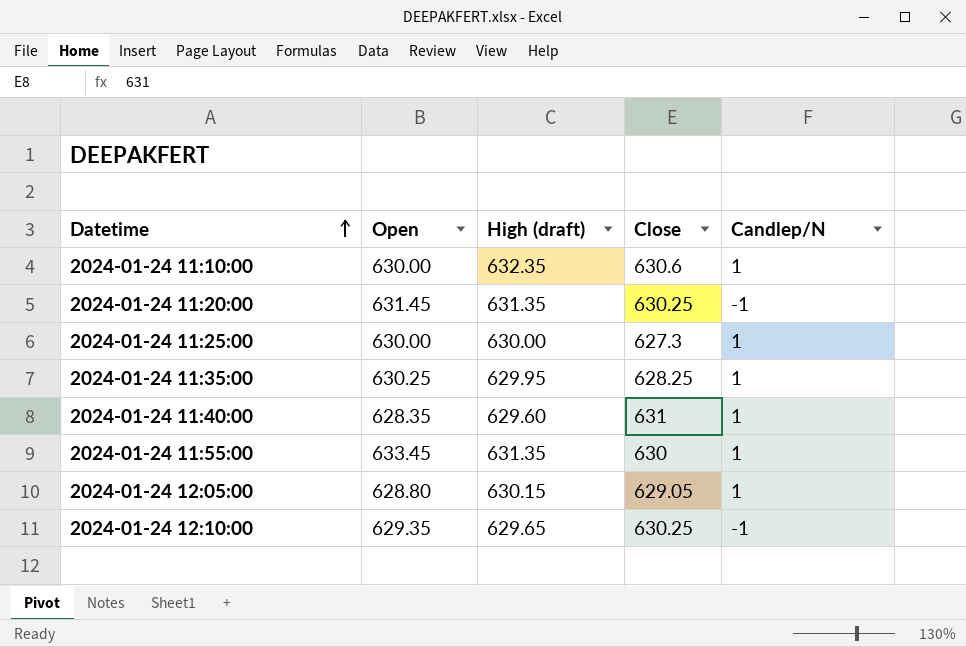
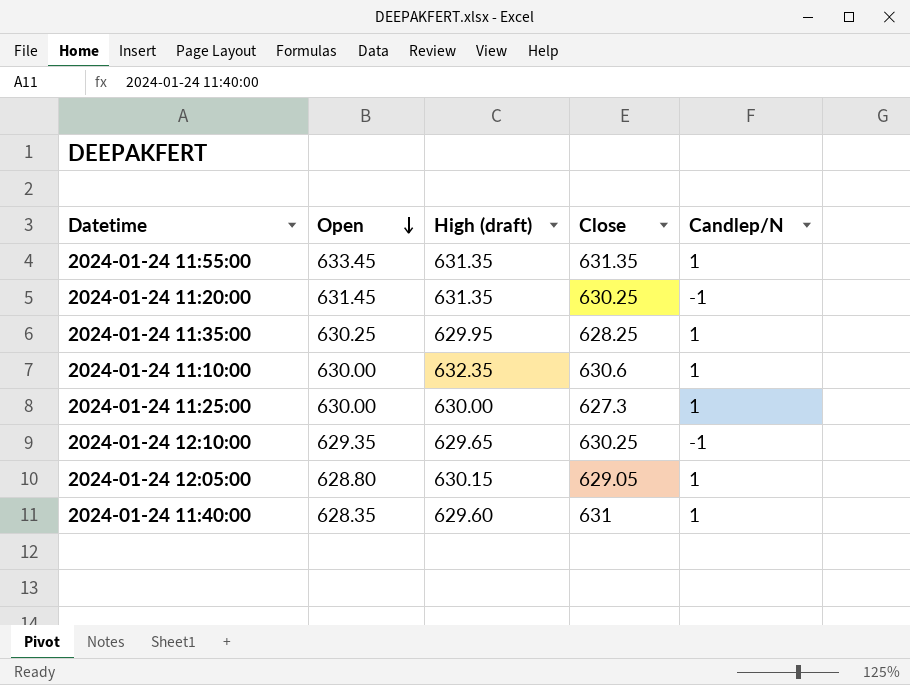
row order: Datetime ascending -> Open descending
2024-01-24 11:55:00 | Close: 630 -> 631.35

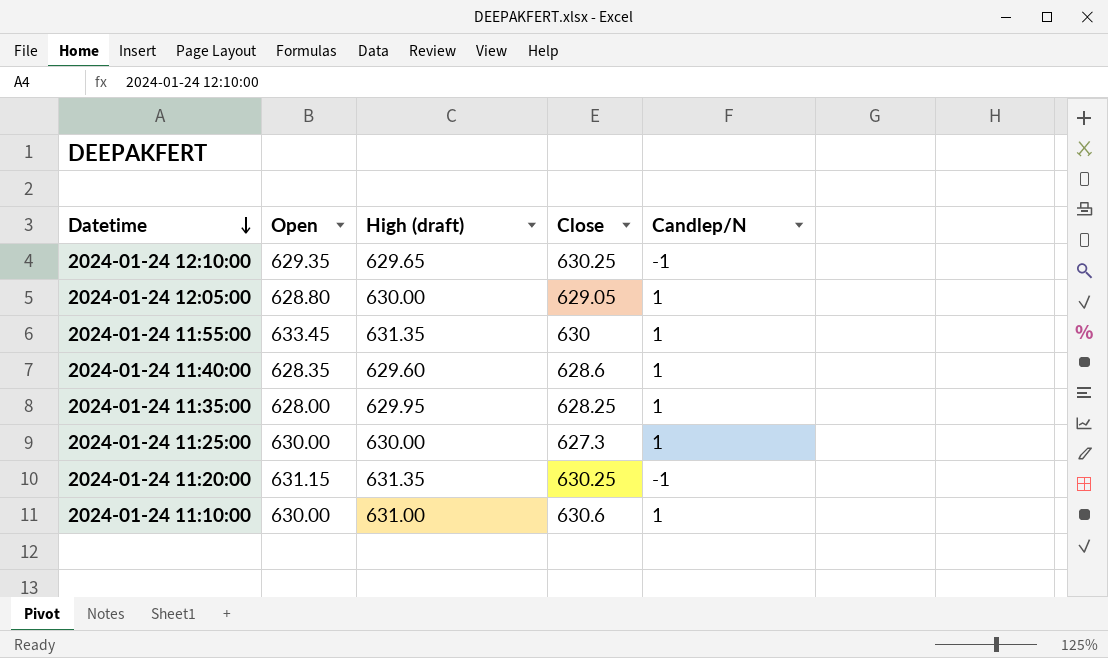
row order: Open descending -> Datetime descending
2024-01-24 12:05:00 | High (draft): 630.15 -> 630.00
2024-01-24 11:55:00 | Close: 631.35 -> 630
2024-01-24 11:40:00 | Close: 631 -> 628.6
2024-01-24 11:35:00 | Open: 630.25 -> 628.00
2024-01-24 11:20:00 | Open: 631.45 -> 631.15
2024-01-24 11:10:00 | High (draft): 632.35 -> 631.00

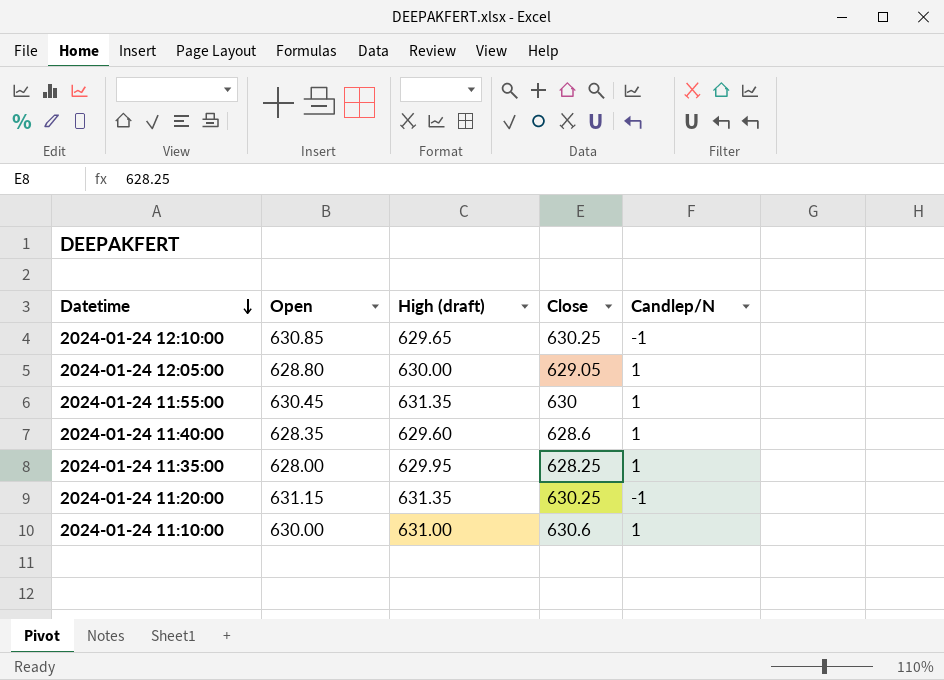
row 2024-01-24 11:25:00: 630.00 | 630.00 | 627.3 | 1 -> none
2024-01-24 12:10:00 | Open: 629.35 -> 630.85
2024-01-24 11:55:00 | Open: 633.45 -> 630.45

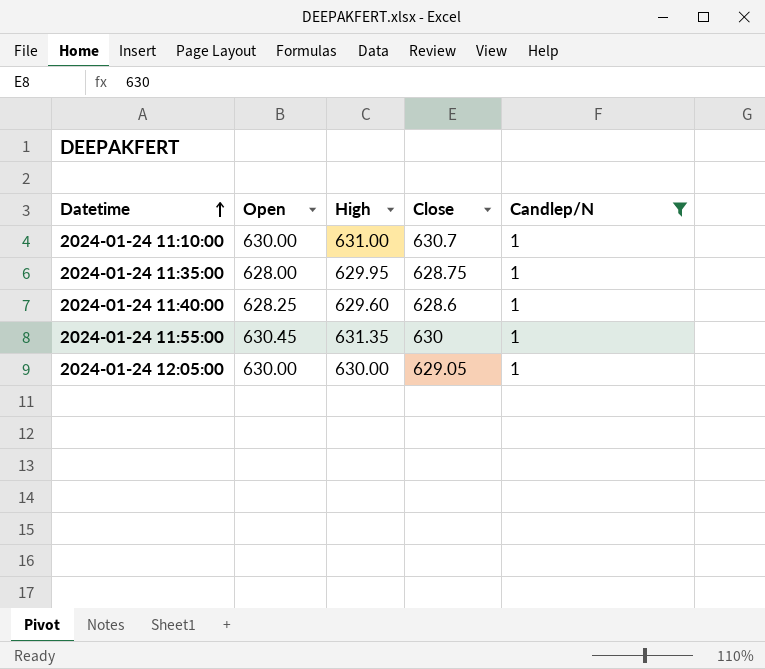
filter: none -> Candlep/N = 1
row order: Datetime descending -> Datetime ascending
column name: High (draft) -> High
2024-01-24 11:10:00 | Close: 630.6 -> 630.7
2024-01-24 11:35:00 | Close: 628.25 -> 628.75
2024-01-24 11:40:00 | Open: 628.35 -> 628.25
2024-01-24 12:05:00 | Open: 628.80 -> 630.00

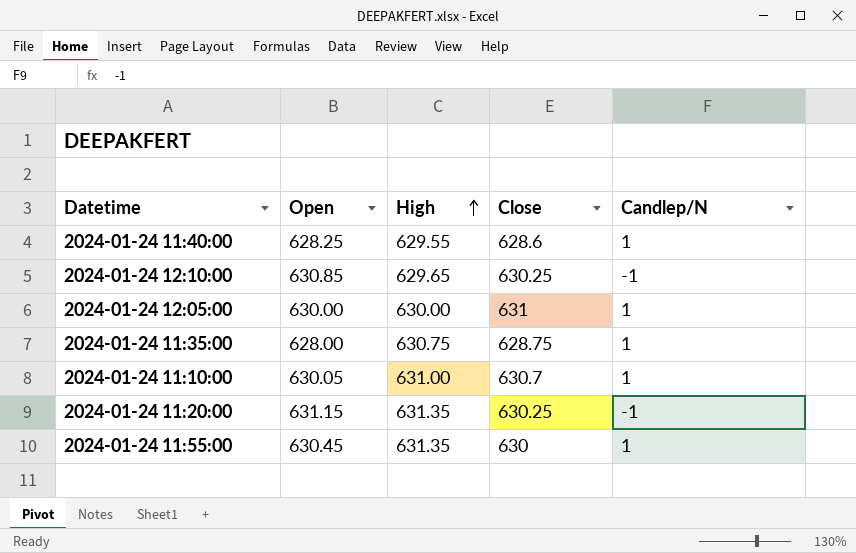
filter: Candlep/N = 1 -> none
row order: Datetime ascending -> High ascending
2024-01-24 11:40:00 | High: 629.60 -> 629.55
2024-01-24 12:05:00 | Close: 629.05 -> 631
2024-01-24 11:35:00 | High: 629.95 -> 630.75
2024-01-24 11:10:00 | Open: 630.00 -> 630.05

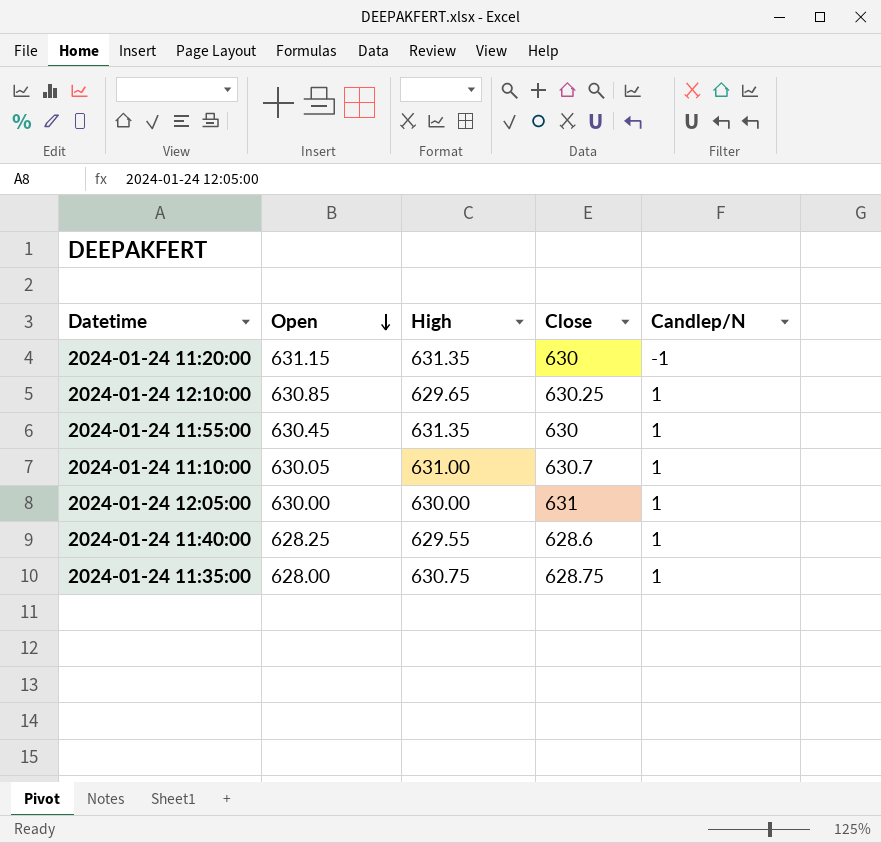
row order: High ascending -> Open descending
2024-01-24 11:20:00 | Close: 630.25 -> 630
2024-01-24 12:10:00 | Candlep/N: -1 -> 1

